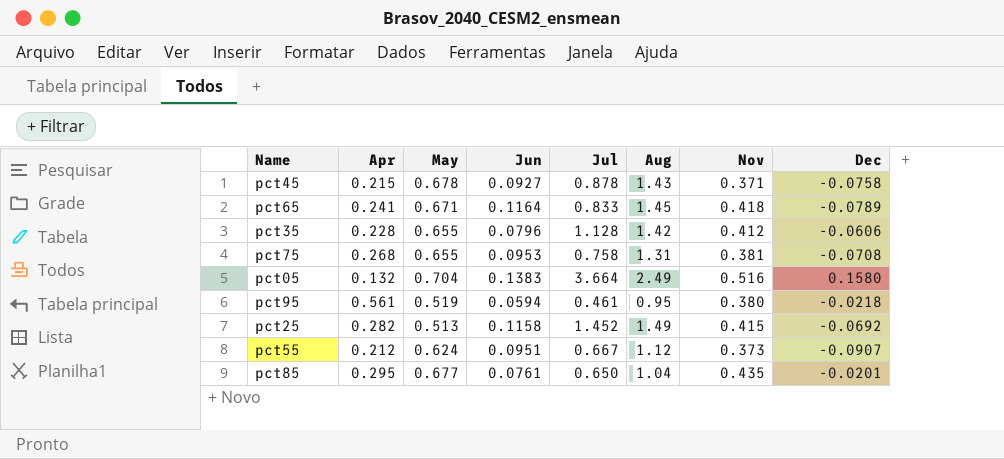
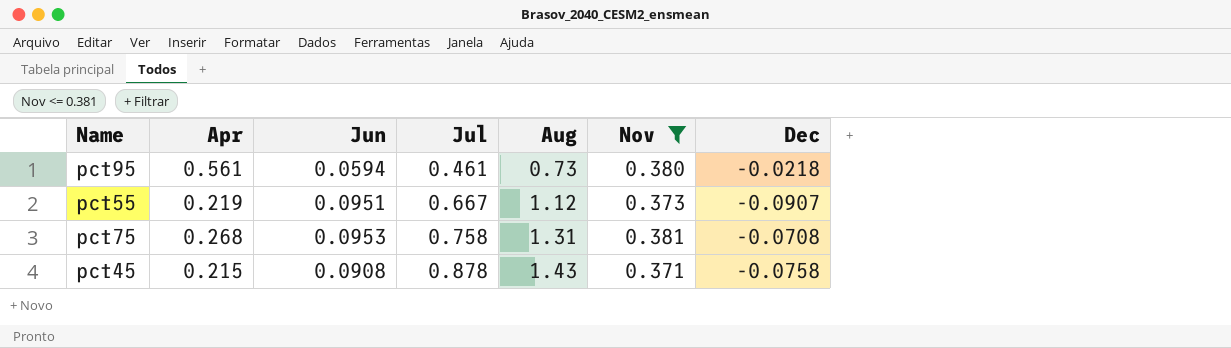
filter: none -> Nov <= 0.381
row order: none -> Jul ascending
column May | position: 3 -> none
pct95 | Aug: 0.95 -> 0.73
pct55 | Apr: 0.212 -> 0.219
pct45 | Jun: 0.0927 -> 0.0908

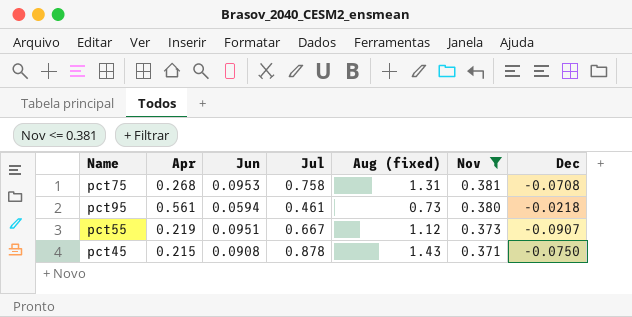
row order: Jul ascending -> Nov descending
column name: Aug -> Aug (fixed)
pct45 | Dec: -0.0758 -> -0.0750

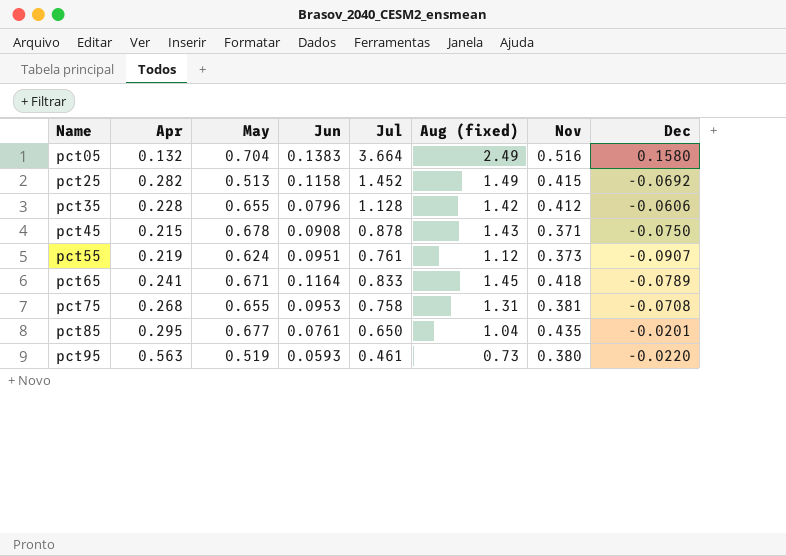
filter: Nov <= 0.381 -> none
row order: Nov descending -> Name ascending
column May | position: none -> 3
pct55 | Jul: 0.667 -> 0.761
pct95 | Apr: 0.561 -> 0.563
pct95 | Jun: 0.0594 -> 0.0593
pct95 | Dec: -0.0218 -> -0.0220

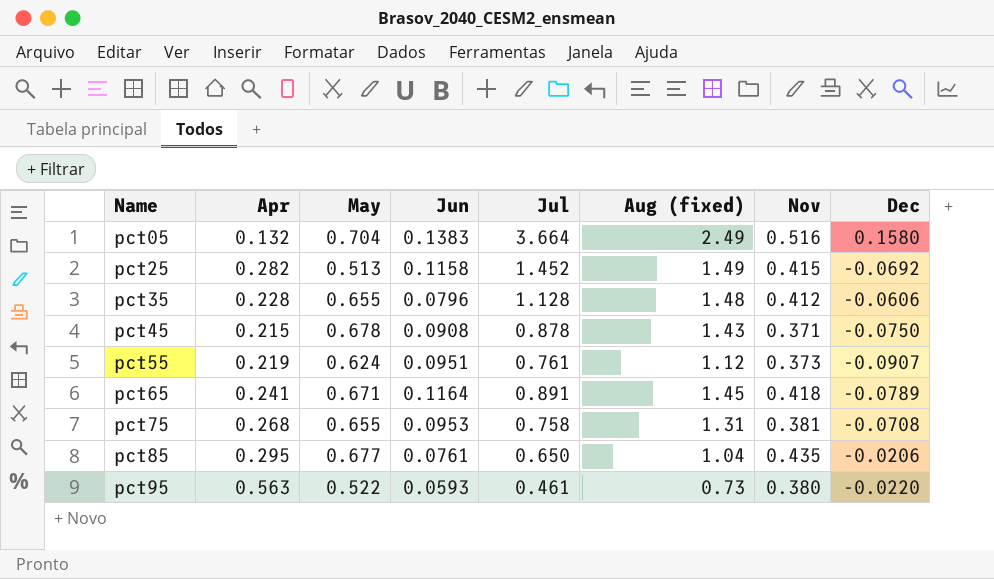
pct35 | Aug (fixed): 1.42 -> 1.48
pct65 | Jul: 0.833 -> 0.891
pct85 | Dec: -0.0201 -> -0.0206
pct95 | May: 0.519 -> 0.522

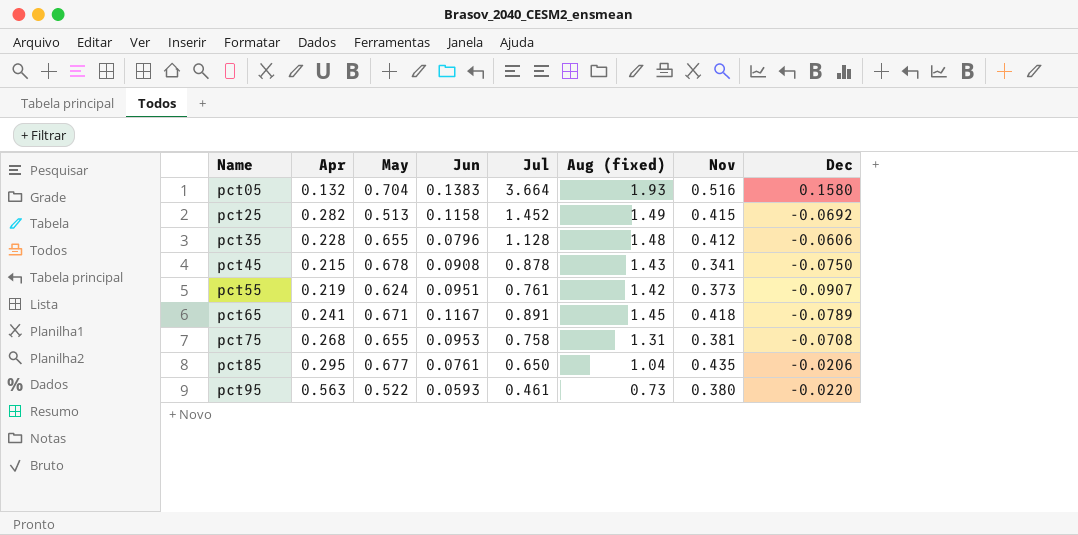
pct05 | Aug (fixed): 2.49 -> 1.93
pct45 | Nov: 0.371 -> 0.341
pct55 | Aug (fixed): 1.12 -> 1.42
pct65 | Jun: 0.1164 -> 0.1167

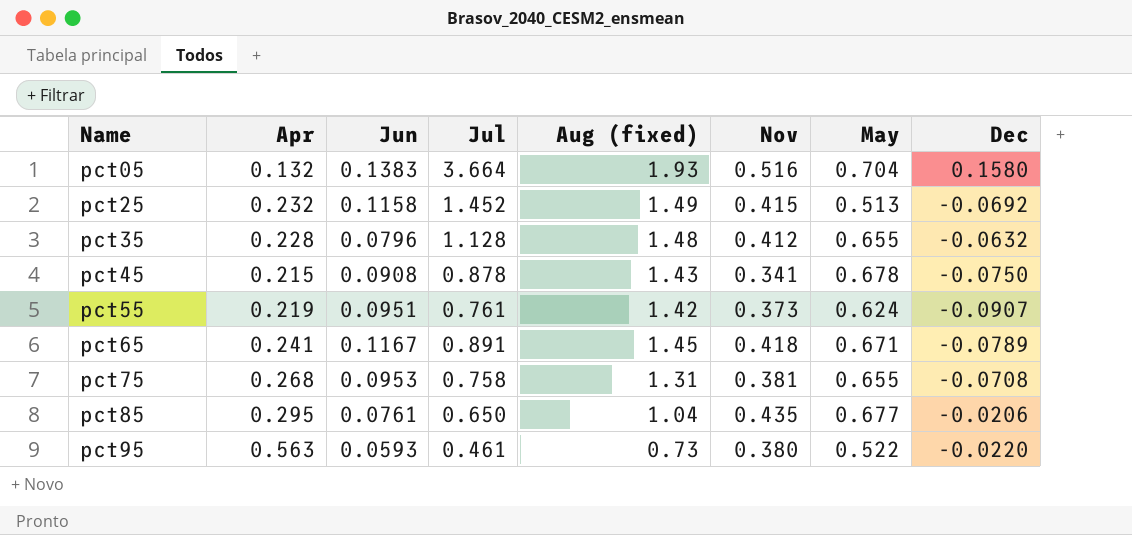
column May | position: 3 -> 7
pct25 | Apr: 0.282 -> 0.232
pct35 | Dec: -0.0606 -> -0.0632

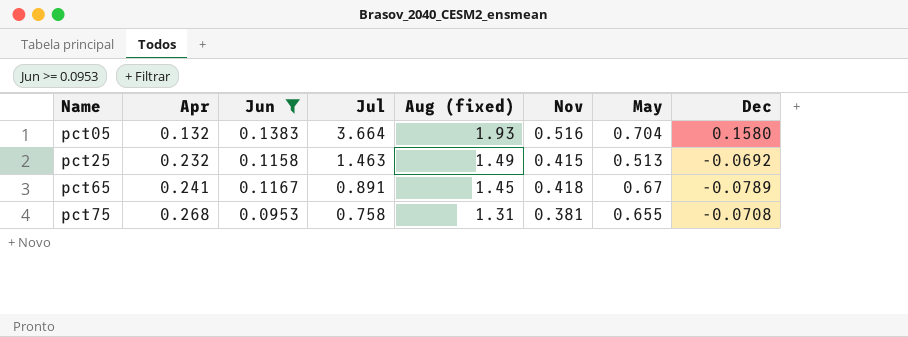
filter: none -> Jun >= 0.0953
pct25 | Jul: 1.452 -> 1.463
pct65 | May: 0.671 -> 0.67

